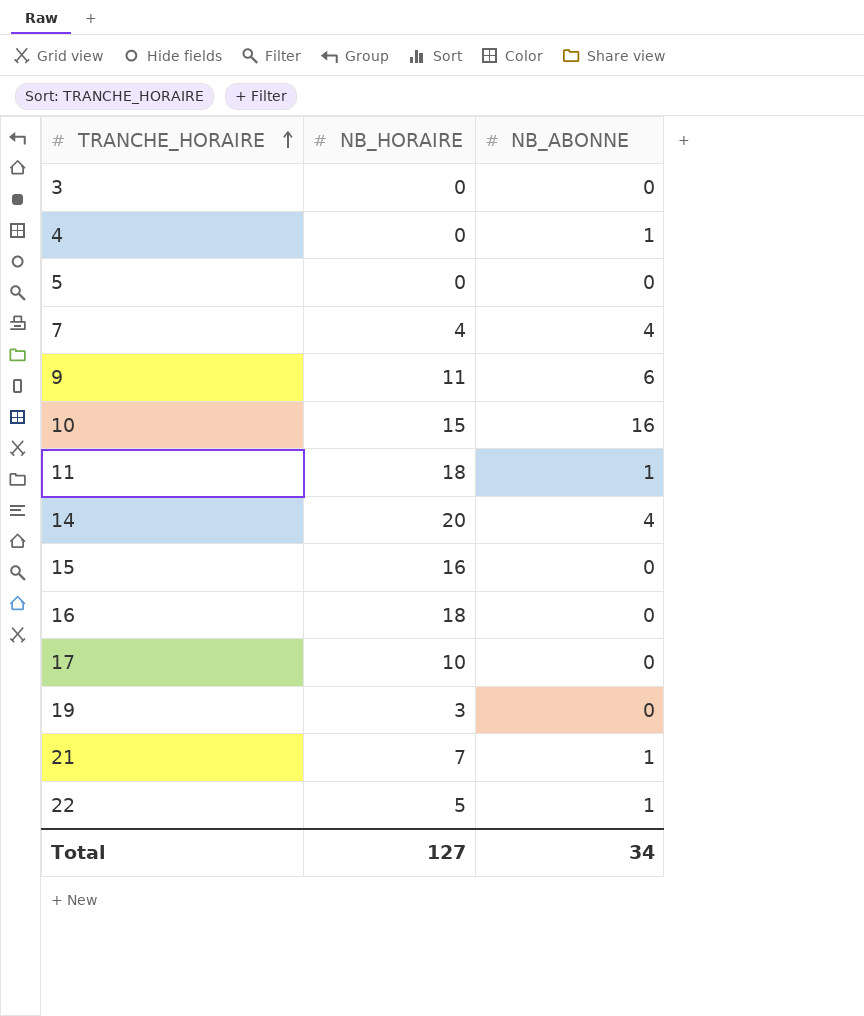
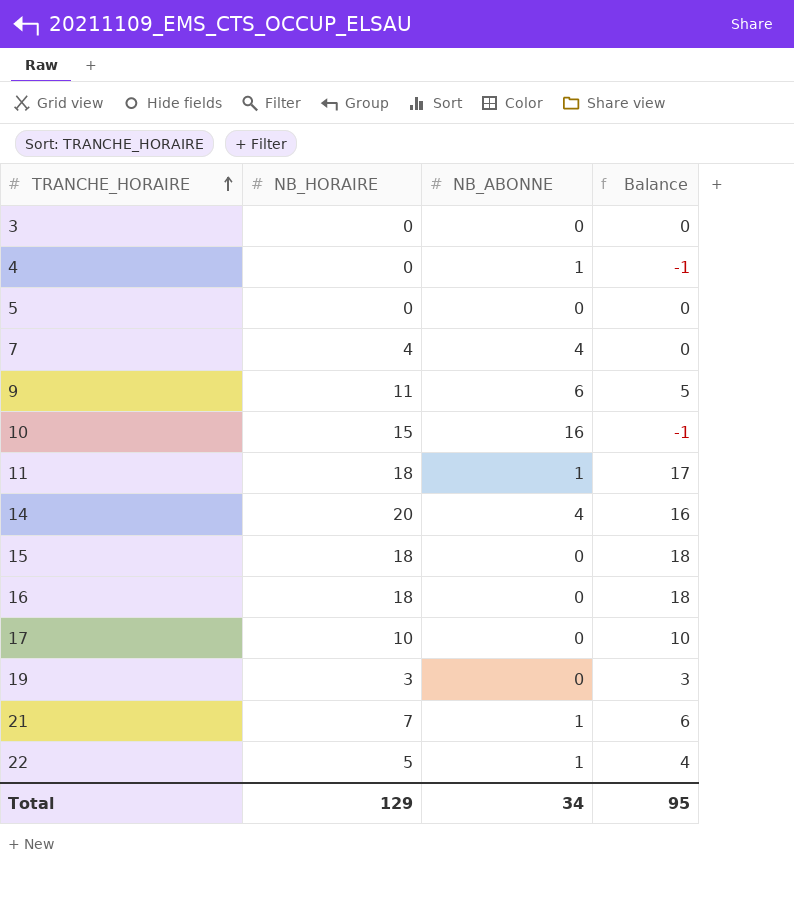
column Balance | formula: none -> [NB_HORAIRE] - [NB_ABONNE]
15 | NB_HORAIRE: 16 -> 18
Total | NB_HORAIRE: 127 -> 129

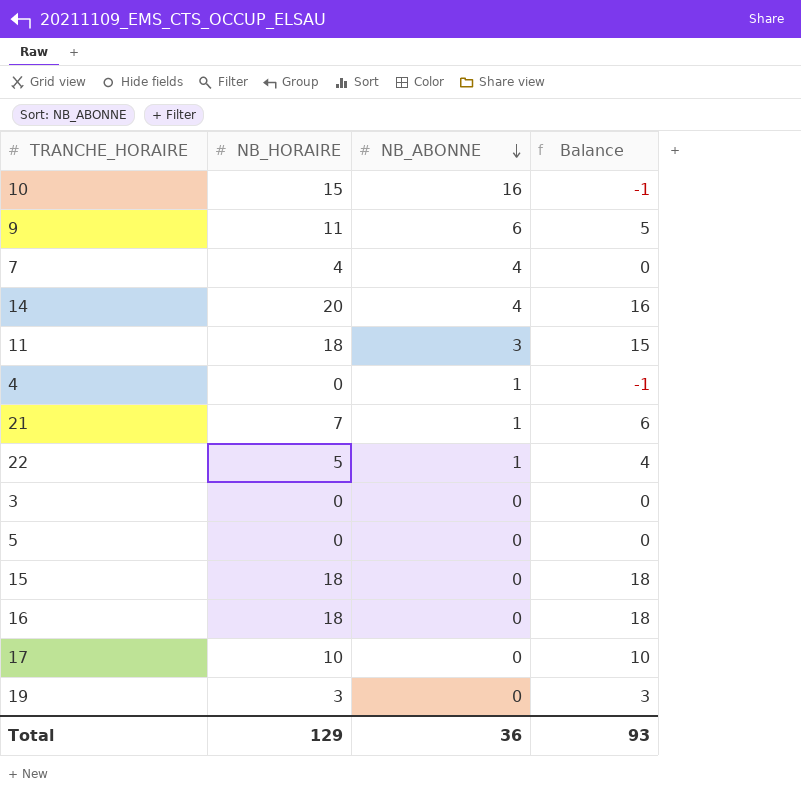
row order: TRANCHE_HORAIRE ascending -> NB_ABONNE descending
11 | NB_ABONNE: 1 -> 3
11 | Balance: 17 -> 15
Total | NB_ABONNE: 34 -> 36
Total | Balance: 95 -> 93

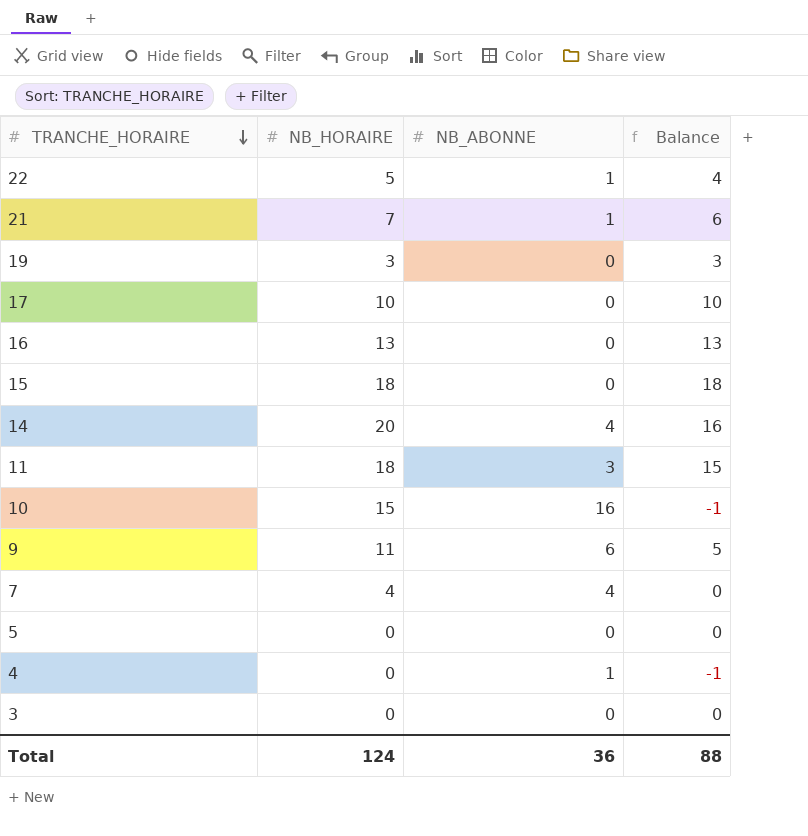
row order: NB_ABONNE descending -> TRANCHE_HORAIRE descending
16 | NB_HORAIRE: 18 -> 13
16 | Balance: 18 -> 13
Total | NB_HORAIRE: 129 -> 124
Total | Balance: 93 -> 88

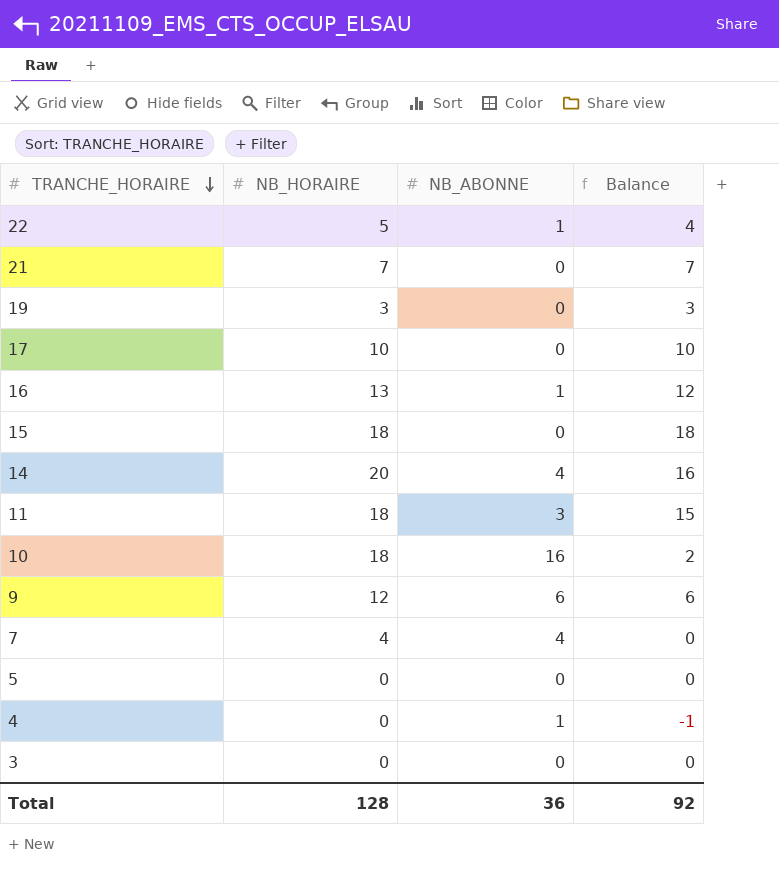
21 | NB_ABONNE: 1 -> 0
21 | Balance: 6 -> 7
16 | NB_ABONNE: 0 -> 1
16 | Balance: 13 -> 12
10 | NB_HORAIRE: 15 -> 18
10 | Balance: -1 -> 2
9 | NB_HORAIRE: 11 -> 12
9 | Balance: 5 -> 6
Total | NB_HORAIRE: 124 -> 128
Total | Balance: 88 -> 92

